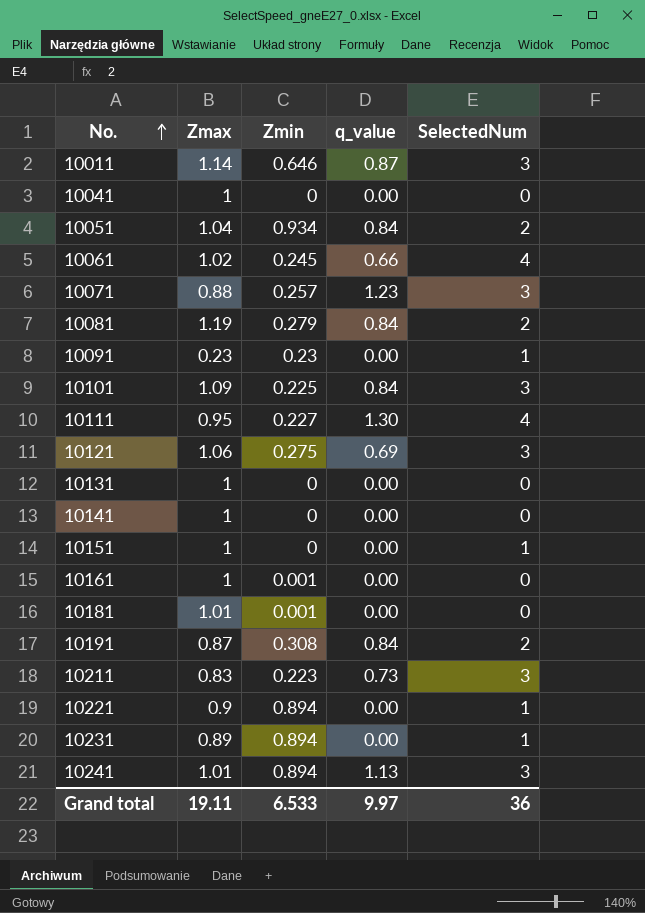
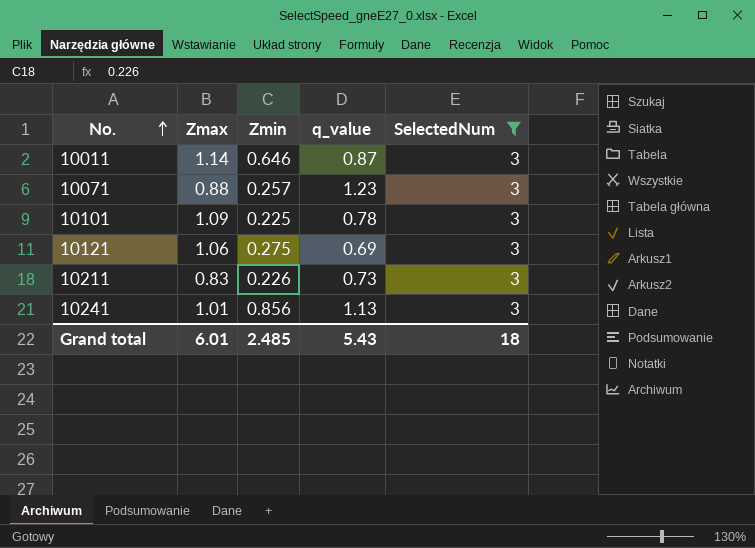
filter: none -> SelectedNum = 3
10101 | q_value: 0.84 -> 0.78
10211 | Zmin: 0.223 -> 0.226
10241 | Zmin: 0.894 -> 0.856
Grand total | Zmax: 19.11 -> 6.01
Grand total | Zmin: 6.533 -> 2.485
Grand total | q_value: 9.97 -> 5.43
Grand total | SelectedNum: 36 -> 18

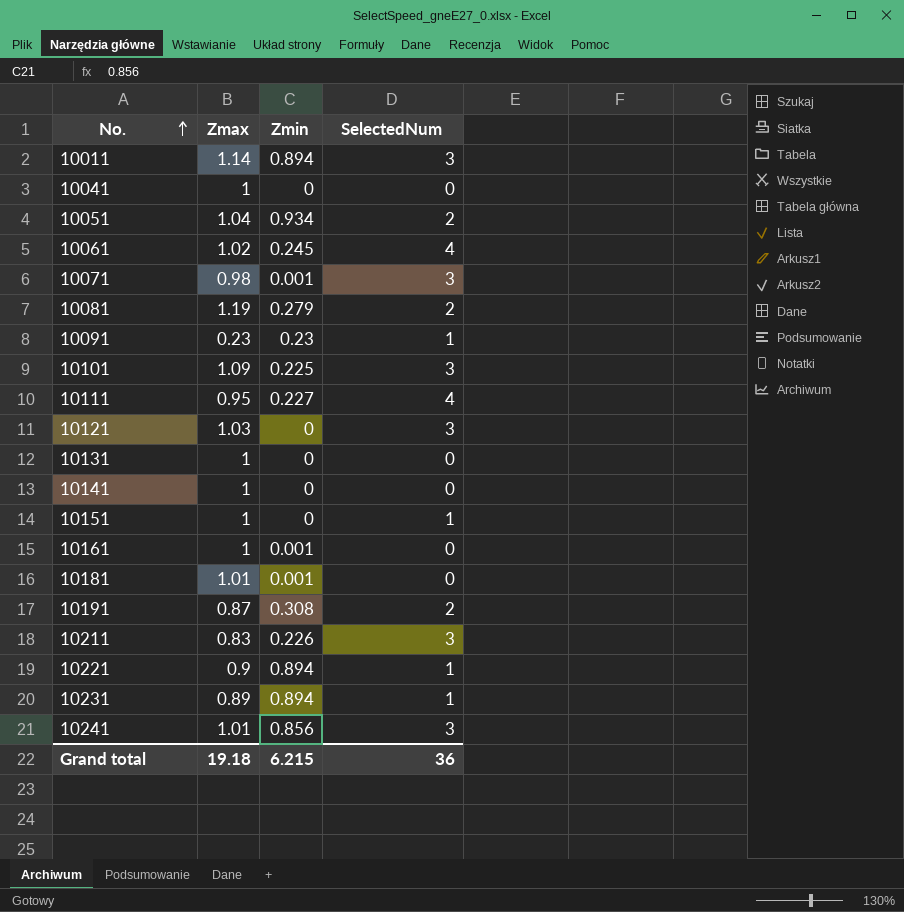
filter: SelectedNum = 3 -> none
column q_value | position: 4 -> none
10011 | Zmin: 0.646 -> 0.894
10071 | Zmax: 0.88 -> 0.98
10071 | Zmin: 0.257 -> 0.001
10121 | Zmax: 1.06 -> 1.03
10121 | Zmin: 0.275 -> 0
Grand total | Zmax: 6.01 -> 19.18
Grand total | Zmin: 2.485 -> 6.215
Grand total | SelectedNum: 18 -> 36

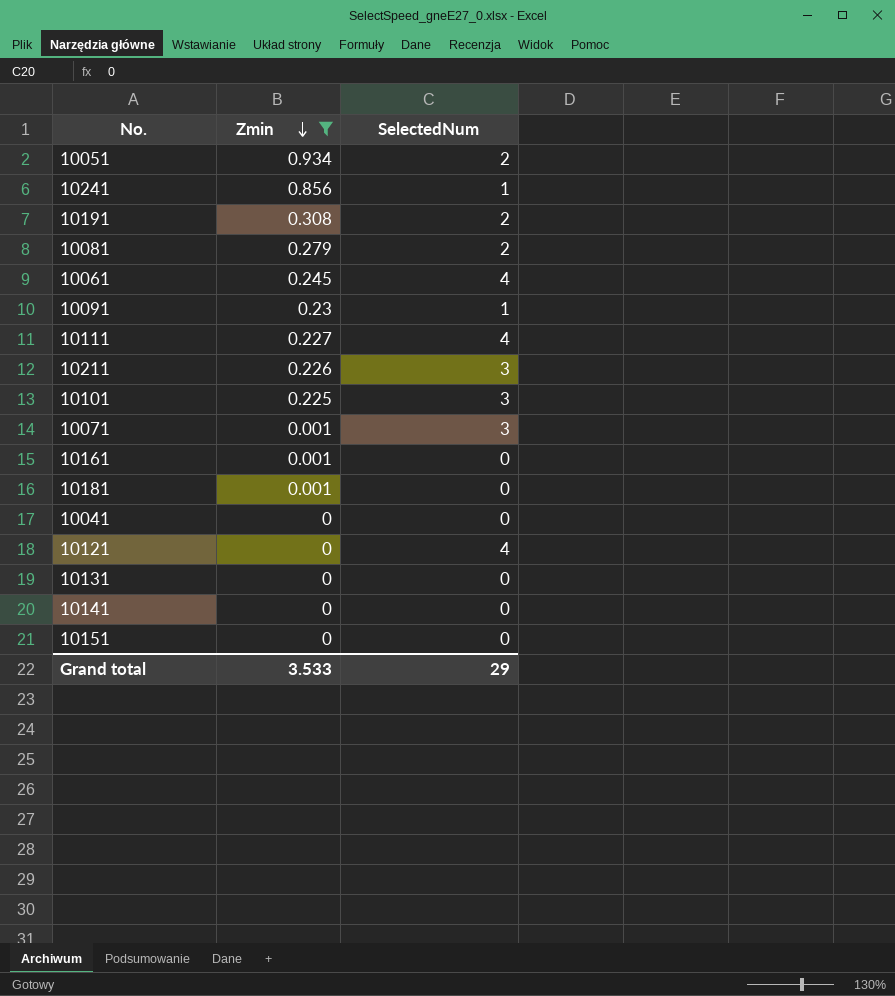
filter: none -> Zmin != 0.894
row order: No. ascending -> Zmin descending
column Zmax | position: 2 -> none
10241 | SelectedNum: 3 -> 1
10121 | SelectedNum: 3 -> 4
10151 | SelectedNum: 1 -> 0
Grand total | Zmin: 6.215 -> 3.533
Grand total | SelectedNum: 36 -> 29

